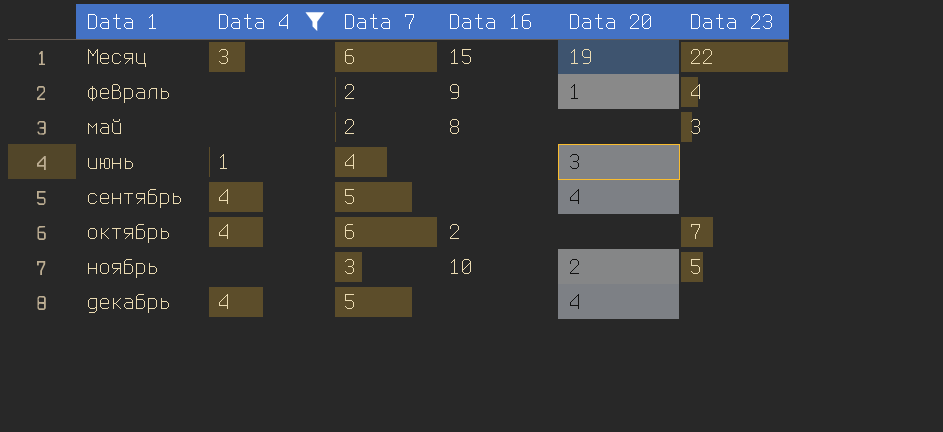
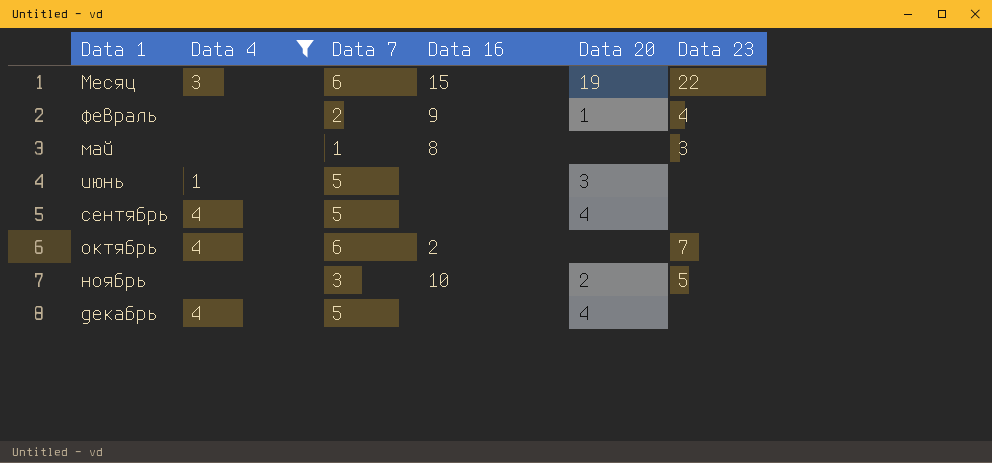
май | Data 7: 2 -> 1
июнь | Data 7: 4 -> 5

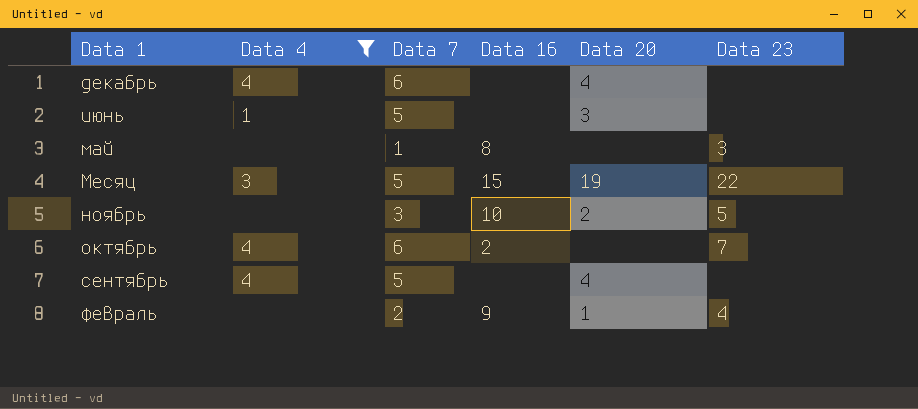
row order: none -> Data 1 ascending
декабрь | Data 7: 5 -> 6
Месяц | Data 7: 6 -> 5

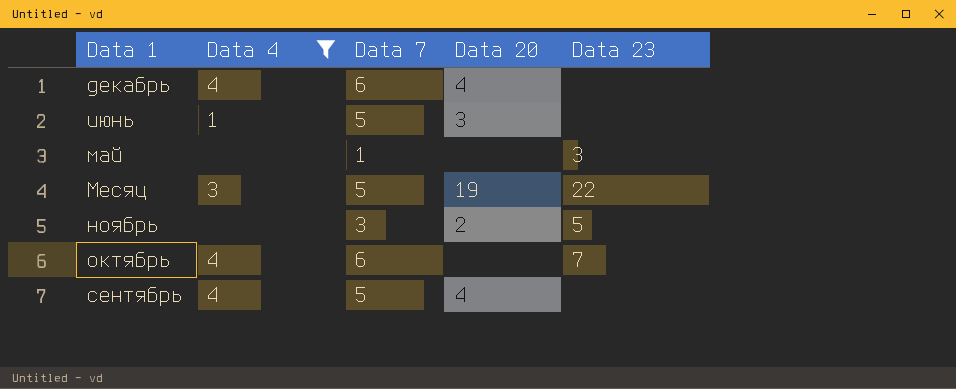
column Data 16 | position: 4 -> none
row февраль: none | 2 | 9 | 1 | 4 -> none

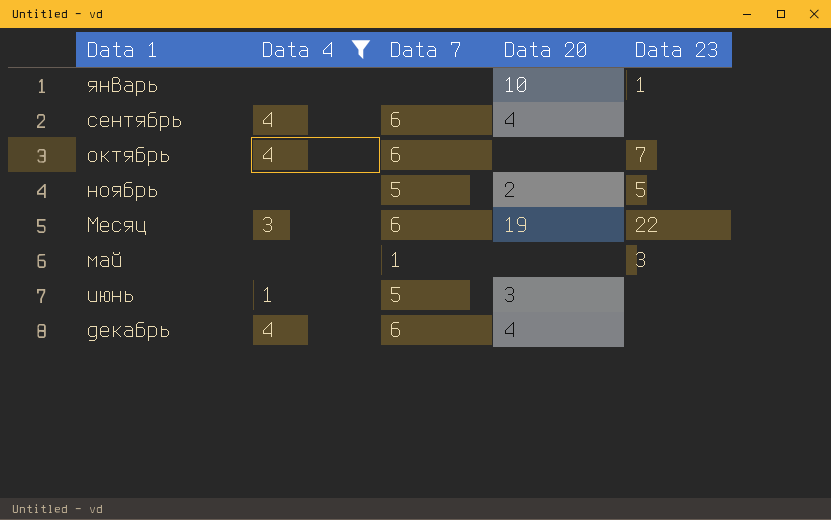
row order: Data 1 ascending -> Data 1 descending
row январь: none -> none | none | 10 | 1
сентябрь | Data 7: 5 -> 6
ноябрь | Data 7: 3 -> 5
Месяц | Data 7: 5 -> 6

